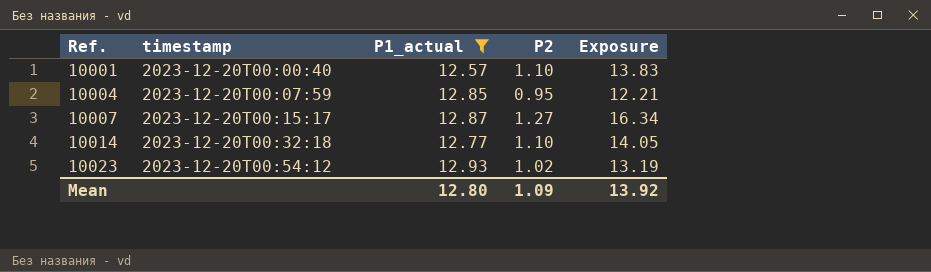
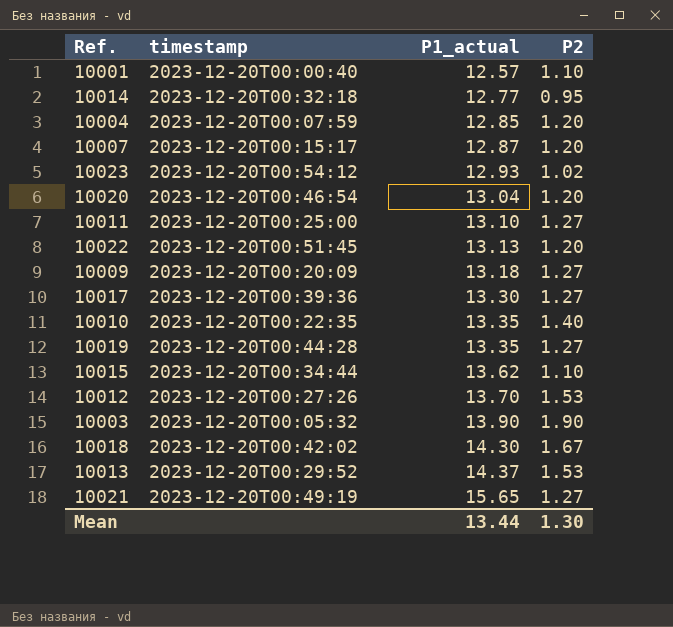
filter: P1_actual <= 12.93 -> none
row order: Ref. ascending -> P1_actual ascending
column Exposure | formula: [P1_actual] * [P2] -> none
10014 | P2: 1.10 -> 0.95
10004 | P2: 0.95 -> 1.20
10007 | P2: 1.27 -> 1.20
Mean | P1_actual: 12.80 -> 13.44
Mean | P2: 1.09 -> 1.30

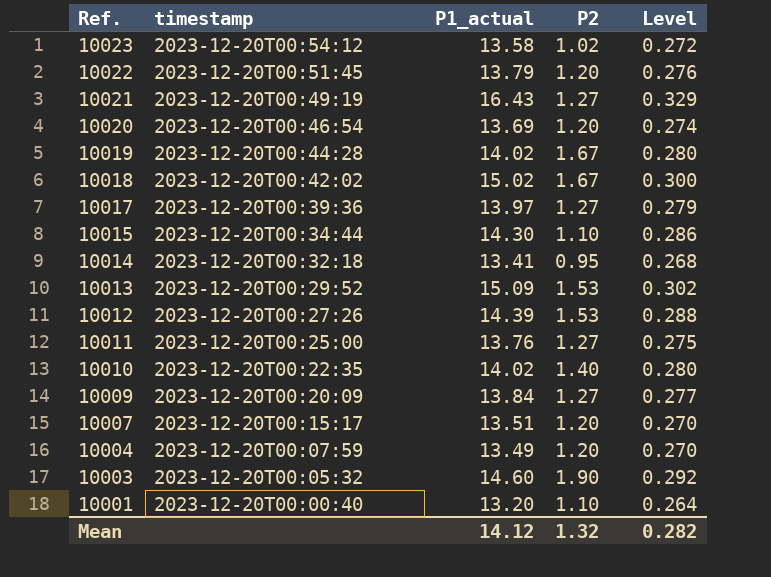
row order: P1_actual ascending -> Ref. descending
column Level | formula: none -> [P1_actual] * 0.02
10023 | P1_actual: 12.93 -> 13.58
10022 | P1_actual: 13.13 -> 13.79
10021 | P1_actual: 15.65 -> 16.43
10020 | P1_actual: 13.04 -> 13.69
10019 | P1_actual: 13.35 -> 14.02
10019 | P2: 1.27 -> 1.67
10018 | P1_actual: 14.30 -> 15.02
10017 | P1_actual: 13.30 -> 13.97
10015 | P1_actual: 13.62 -> 14.30
10014 | P1_actual: 12.77 -> 13.41
10013 | P1_actual: 14.37 -> 15.09
10012 | P1_actual: 13.70 -> 14.39
10011 | P1_actual: 13.10 -> 13.76
10010 | P1_actual: 13.35 -> 14.02
10009 | P1_actual: 13.18 -> 13.84
10007 | P1_actual: 12.87 -> 13.51
10004 | P1_actual: 12.85 -> 13.49
10003 | P1_actual: 13.90 -> 14.60
10001 | P1_actual: 12.57 -> 13.20
Mean | P1_actual: 13.44 -> 14.12
Mean | P2: 1.30 -> 1.32

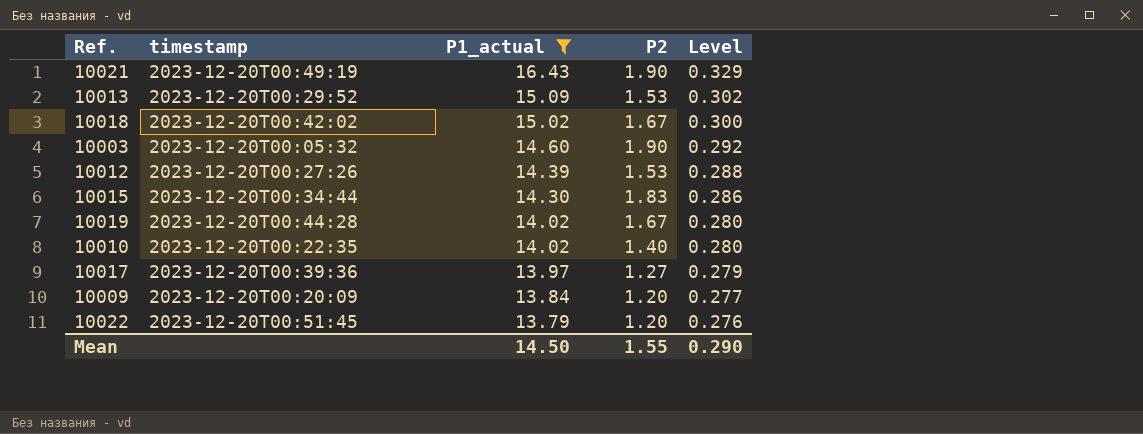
filter: none -> P1_actual >= 13.79
row order: Ref. descending -> P1_actual descending
10021 | P2: 1.27 -> 1.90
10015 | P2: 1.10 -> 1.83
10009 | P2: 1.27 -> 1.20
Mean | P1_actual: 14.12 -> 14.50
Mean | P2: 1.32 -> 1.55
Mean | Level: 0.282 -> 0.290

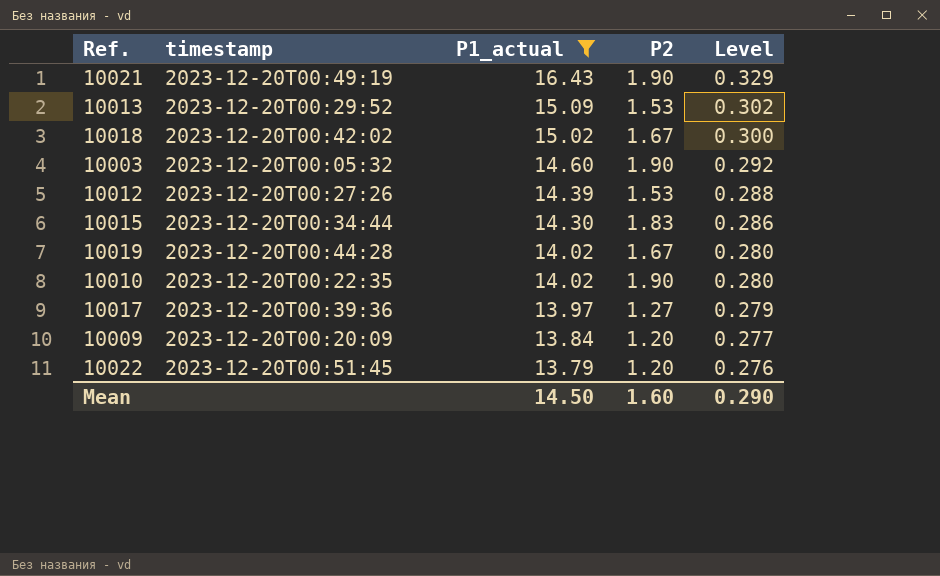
10010 | P2: 1.40 -> 1.90
Mean | P2: 1.55 -> 1.60

